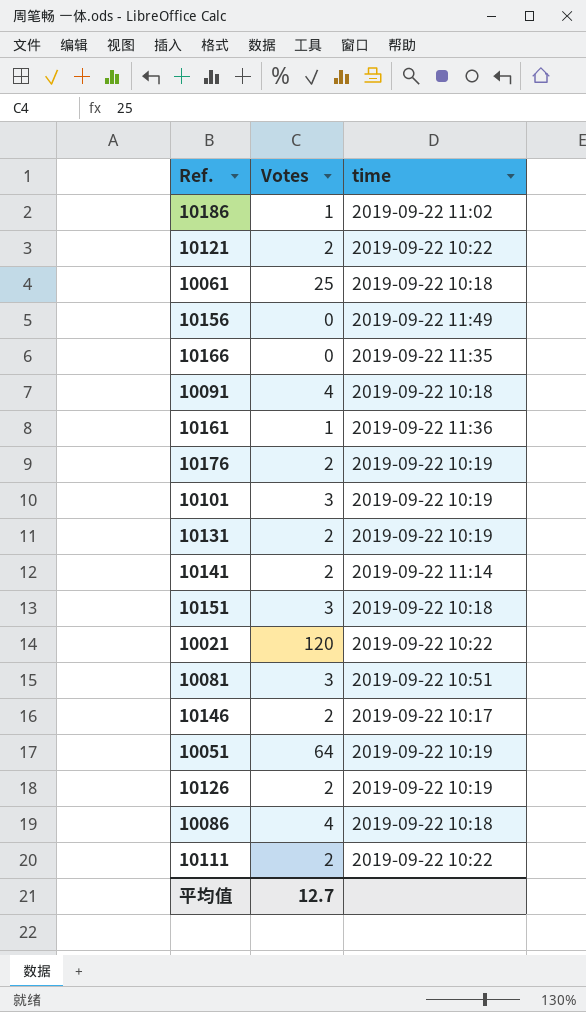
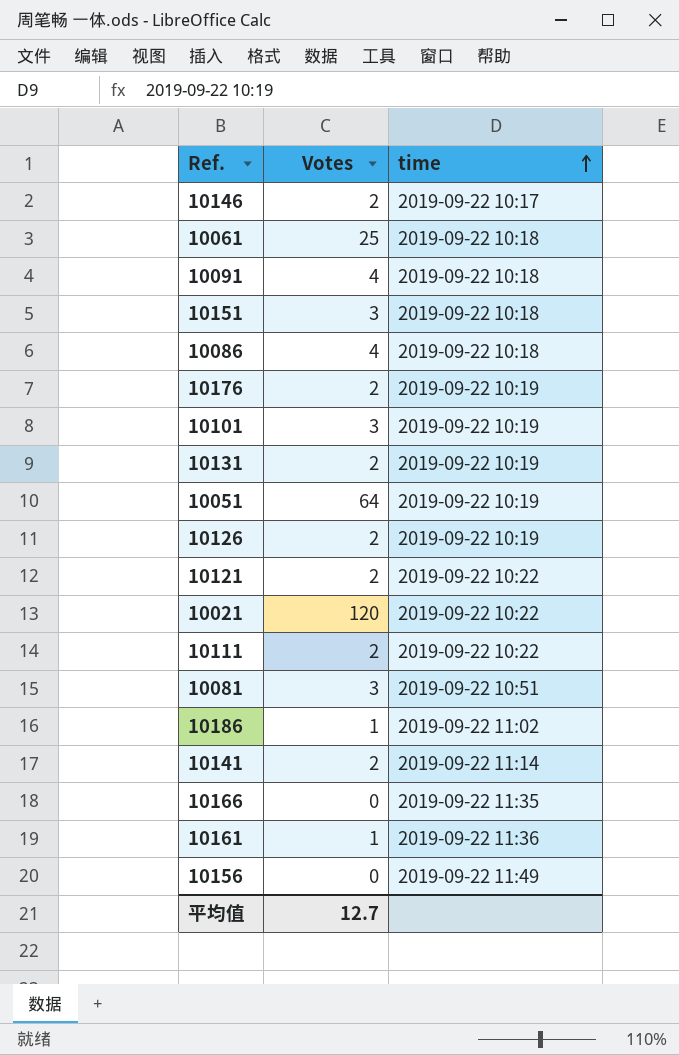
row order: none -> time ascending

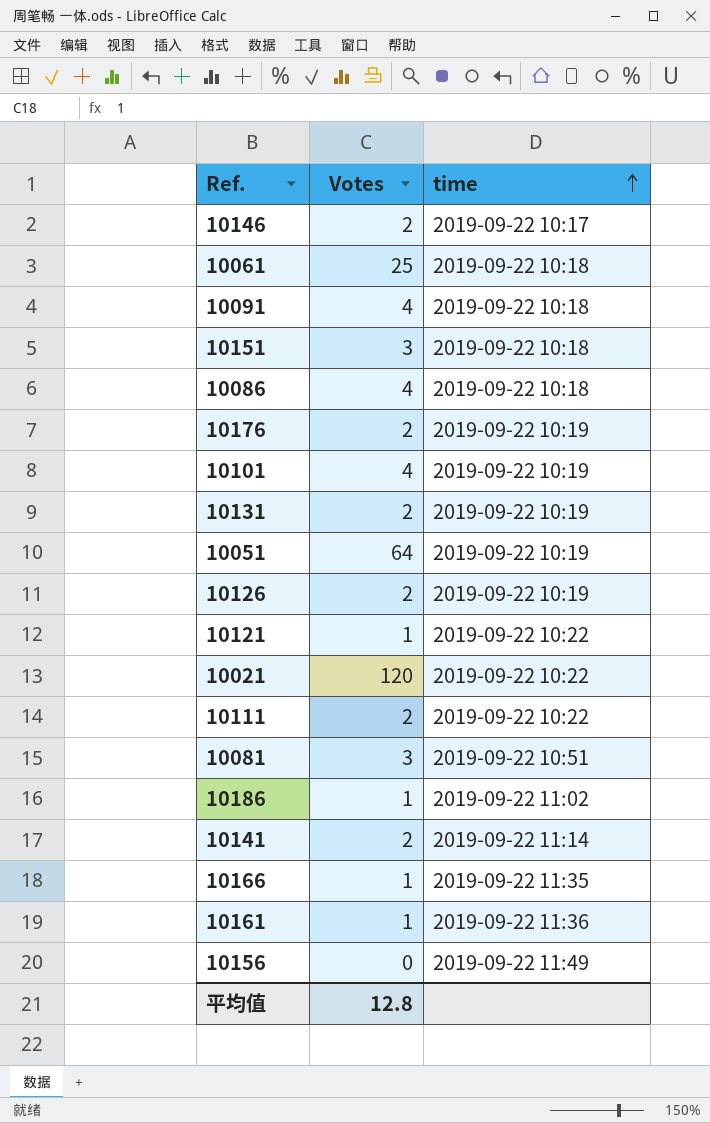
10101 | Votes: 3 -> 4
10121 | Votes: 2 -> 1
10166 | Votes: 0 -> 1
平均值 | Votes: 12.7 -> 12.8

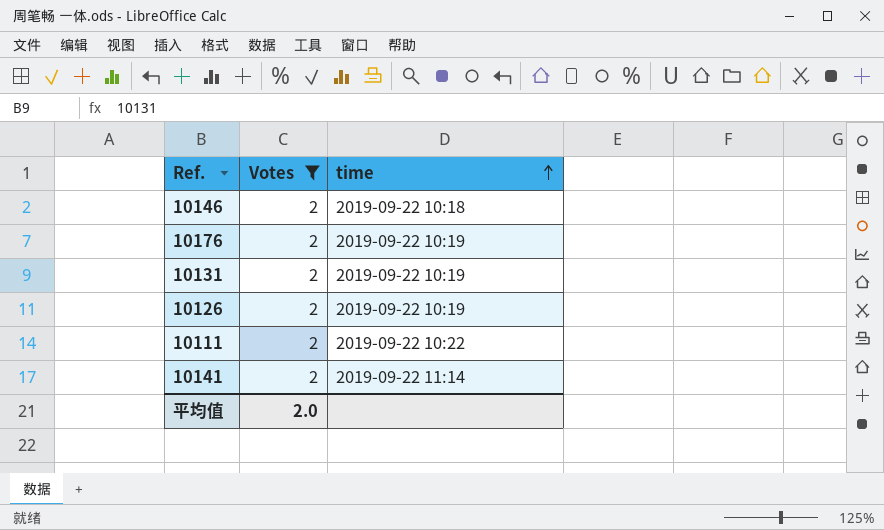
filter: none -> Votes = 2
10146 | time: 2019-09-22 10:17 -> 2019-09-22 10:18
平均值 | Votes: 12.8 -> 2.0

